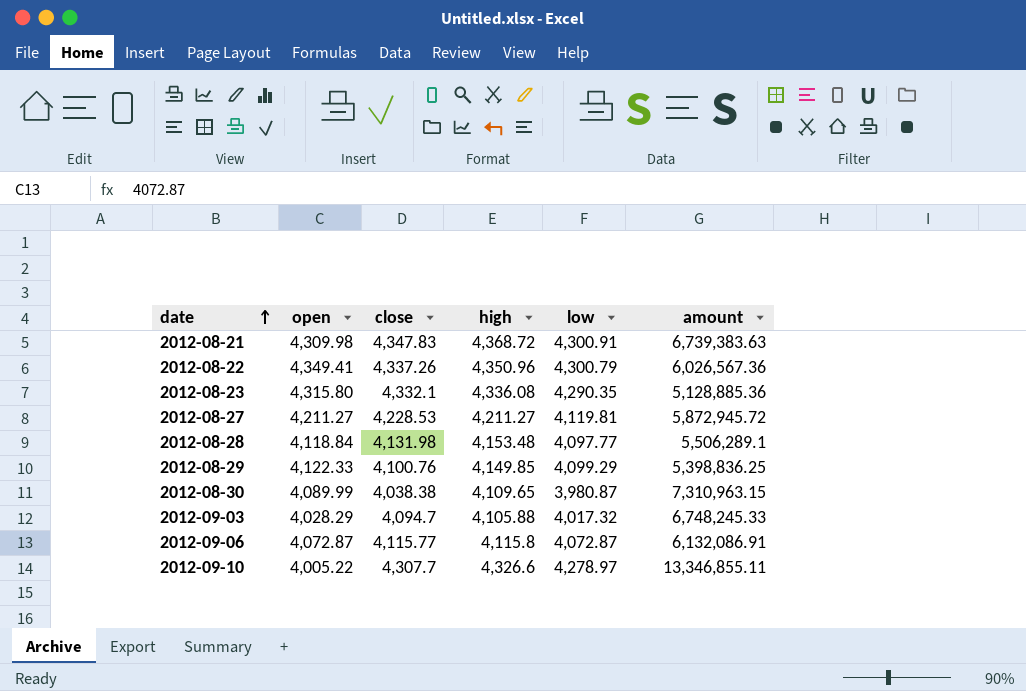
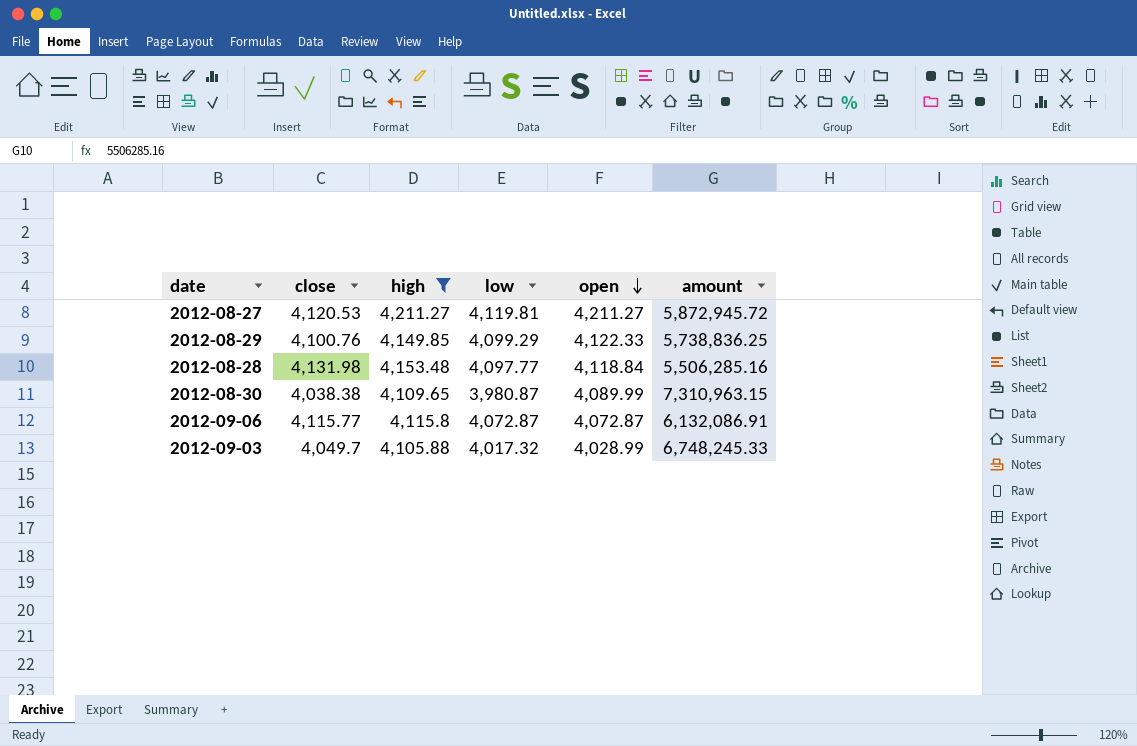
filter: none -> high <= 4,211.27
row order: date ascending -> open descending
column open | position: 2 -> 5
2012-08-27 | close: 4,228.53 -> 4,120.53
2012-08-29 | amount: 5,398,836.25 -> 5,738,836.25
2012-08-28 | amount: 5,506,289.1 -> 5,506,285.16
2012-09-03 | close: 4,094.7 -> 4,049.7
2012-09-03 | open: 4,028.29 -> 4,028.99

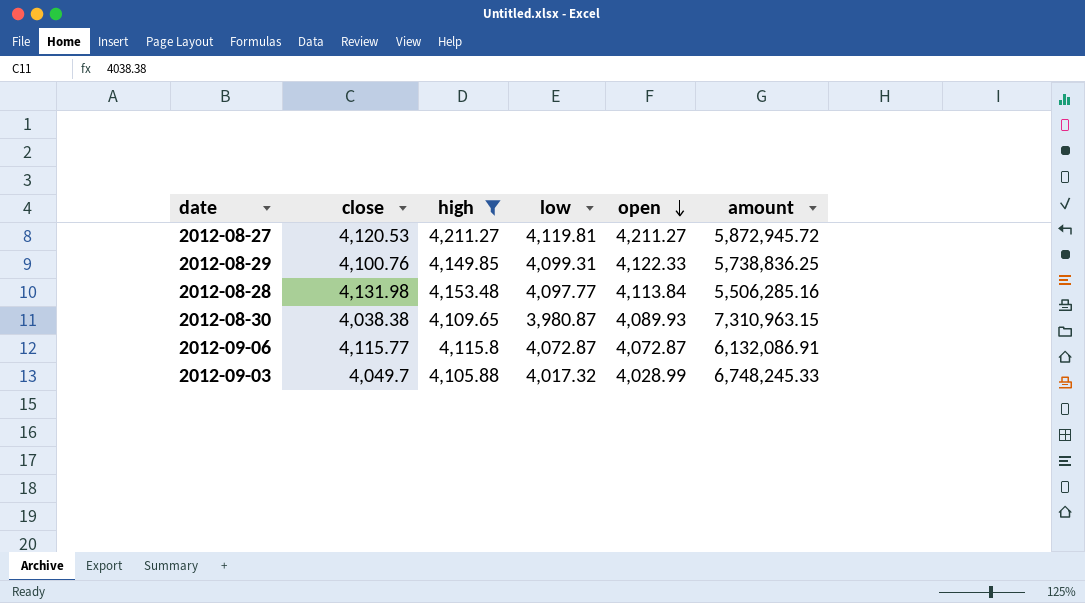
2012-08-29 | low: 4,099.29 -> 4,099.31
2012-08-28 | open: 4,118.84 -> 4,113.84
2012-08-30 | open: 4,089.99 -> 4,089.93

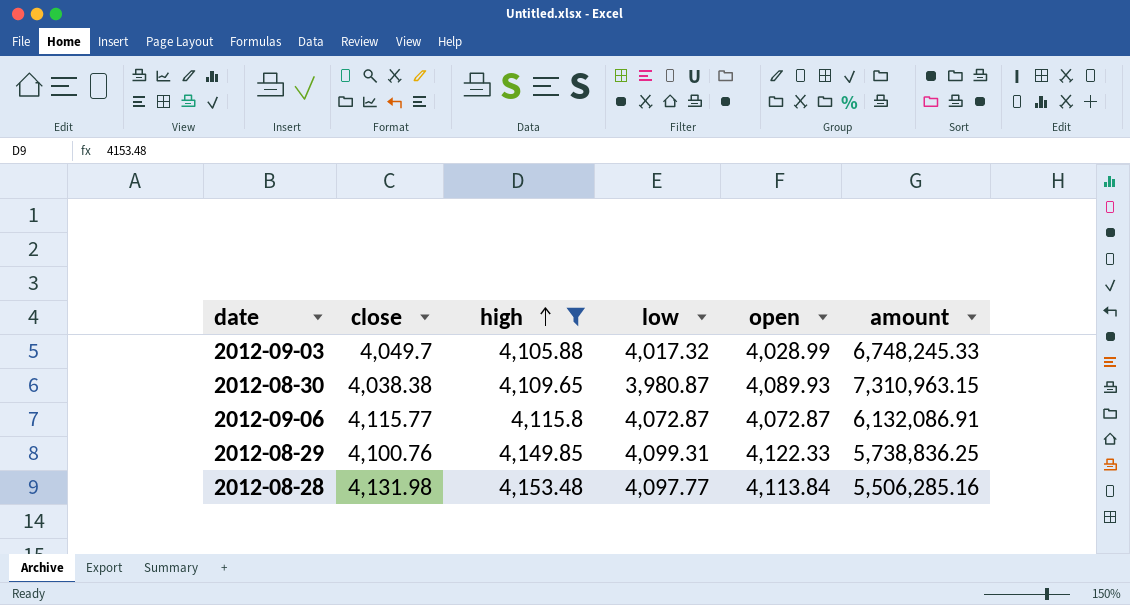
row order: open descending -> high ascending
row 2012-08-27: 4,120.53 | 4,211.27 | 4,119.81 | 4,211.27 | 5,872,945.72 -> none

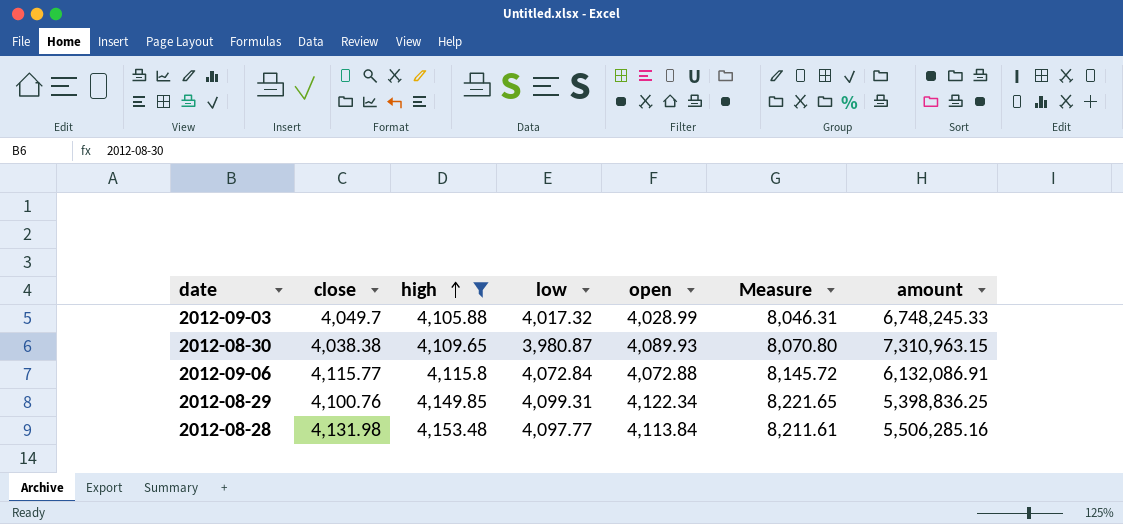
column Measure | formula: none -> [low] + [open]
2012-09-06 | low: 4,072.87 -> 4,072.84
2012-09-06 | open: 4,072.87 -> 4,072.88
2012-08-29 | open: 4,122.33 -> 4,122.34
2012-08-29 | amount: 5,738,836.25 -> 5,398,836.25

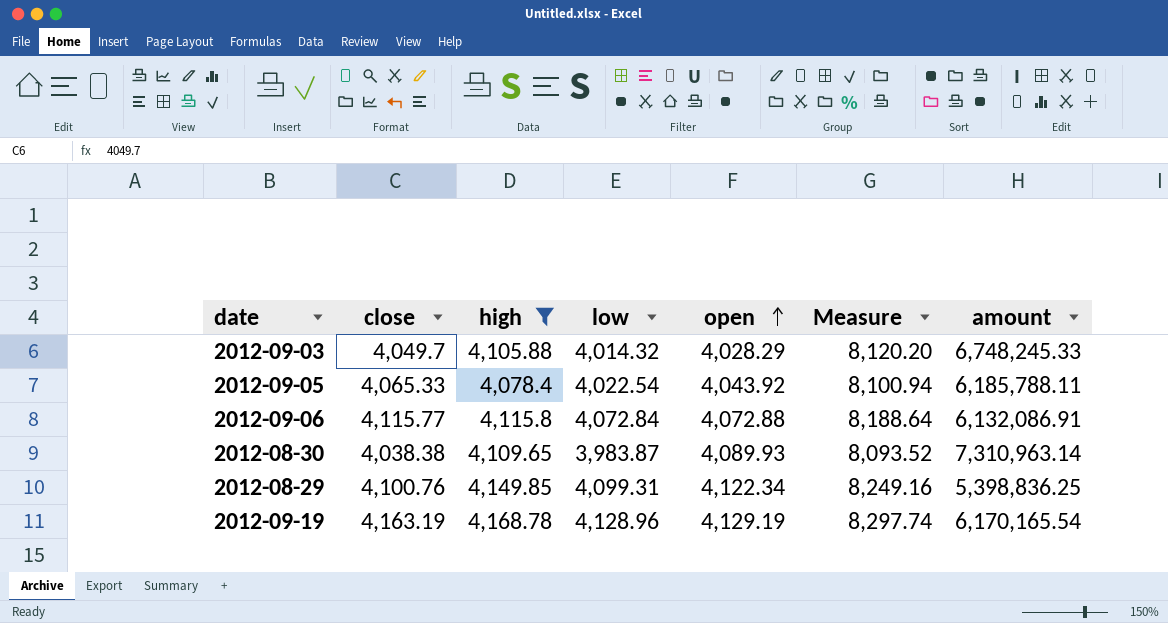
row order: high ascending -> open ascending
column Measure | formula: [low] + [open] -> [high] + [low]
row 2012-08-28: 4,131.98 | 4,153.48 | 4,097.77 | 4,113.84 | 8,211.61 | 5,506,285.16 -> none
2012-09-03 | low: 4,017.32 -> 4,014.32
2012-09-03 | open: 4,028.99 -> 4,028.29
row 2012-09-05: none -> 4,065.33 | 4,078.4 | 4,022.54 | 4,043.92 | 8,100.94 | 6,185,788.11
2012-08-30 | low: 3,980.87 -> 3,983.87
2012-08-30 | amount: 7,310,963.15 -> 7,310,963.14
row 2012-09-19: none -> 4,163.19 | 4,168.78 | 4,128.96 | 4,129.19 | 8,297.74 | 6,170,165.54

